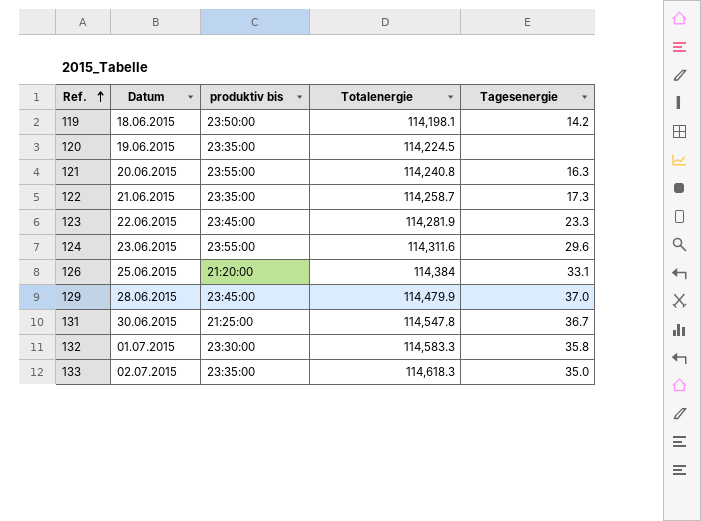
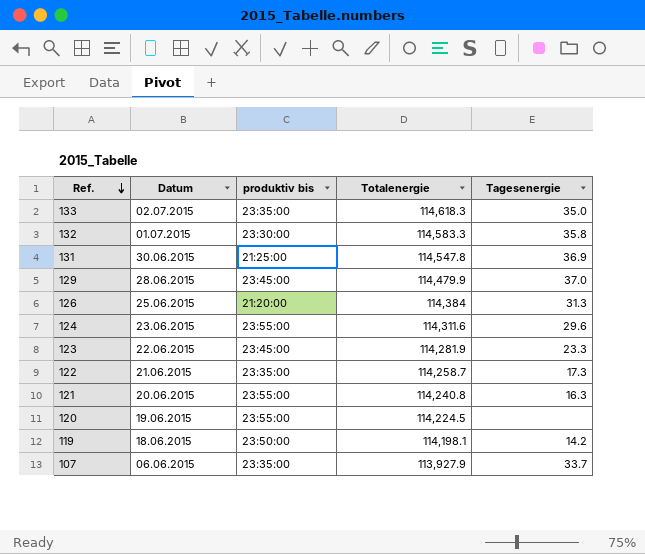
row order: Ref. ascending -> Ref. descending
131 | Tagesenergie: 36.7 -> 36.9
126 | Tagesenergie: 33.1 -> 31.3
120 | produktiv bis: 23:35:00 -> 23:55:00
row 107: none -> 06.06.2015 | 23:35:00 | 113,927.9 | 33.7

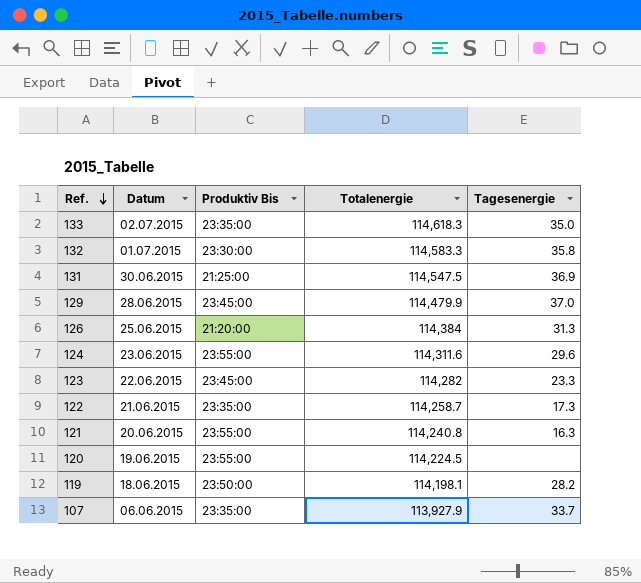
column name: produktiv bis -> Produktiv Bis
131 | Totalenergie: 114,547.8 -> 114,547.5
123 | Totalenergie: 114,281.9 -> 114,282
119 | Tagesenergie: 14.2 -> 28.2

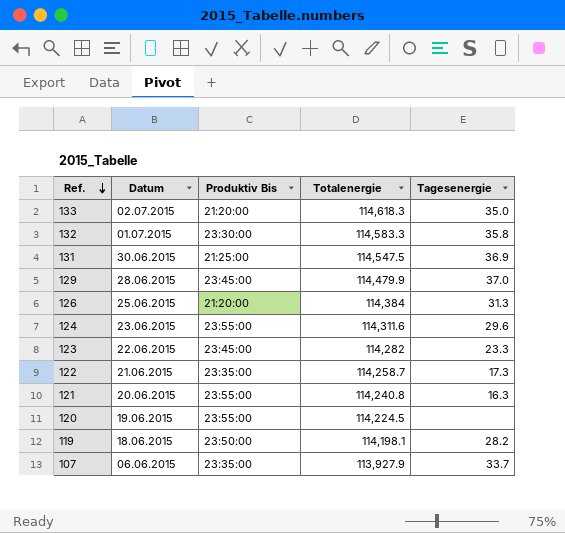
133 | Produktiv Bis: 23:35:00 -> 21:20:00

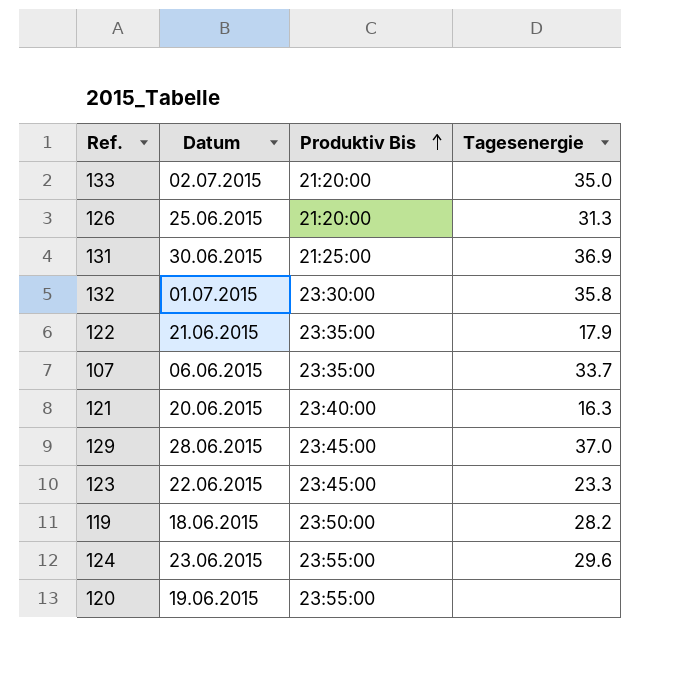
row order: Ref. descending -> Produktiv Bis ascending
column Totalenergie | position: 4 -> none
122 | Tagesenergie: 17.3 -> 17.9
121 | Produktiv Bis: 23:55:00 -> 23:40:00

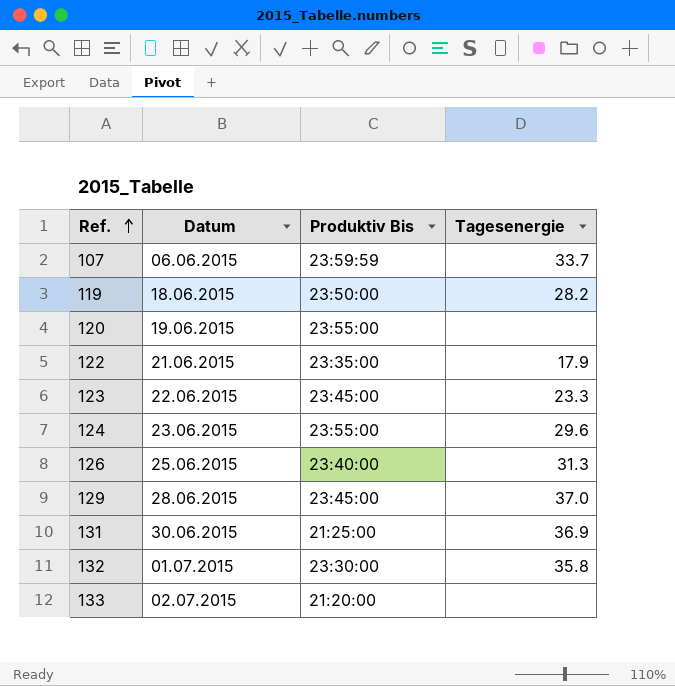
row order: Produktiv Bis ascending -> Ref. ascending
row 121: 20.06.2015 | 23:40:00 | 16.3 -> none
107 | Produktiv Bis: 23:35:00 -> 23:59:59
126 | Produktiv Bis: 21:20:00 -> 23:40:00
133 | Tagesenergie: 35.0 -> none

